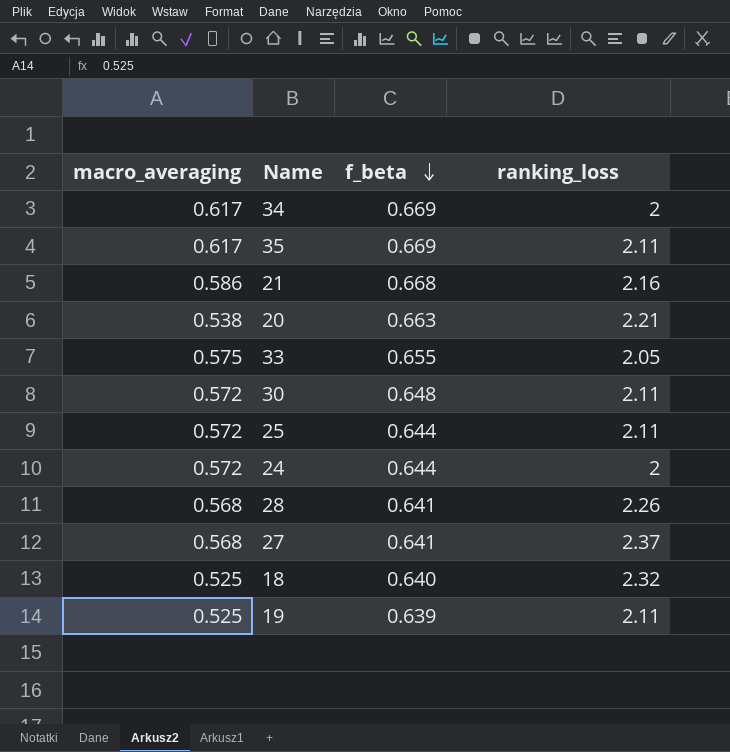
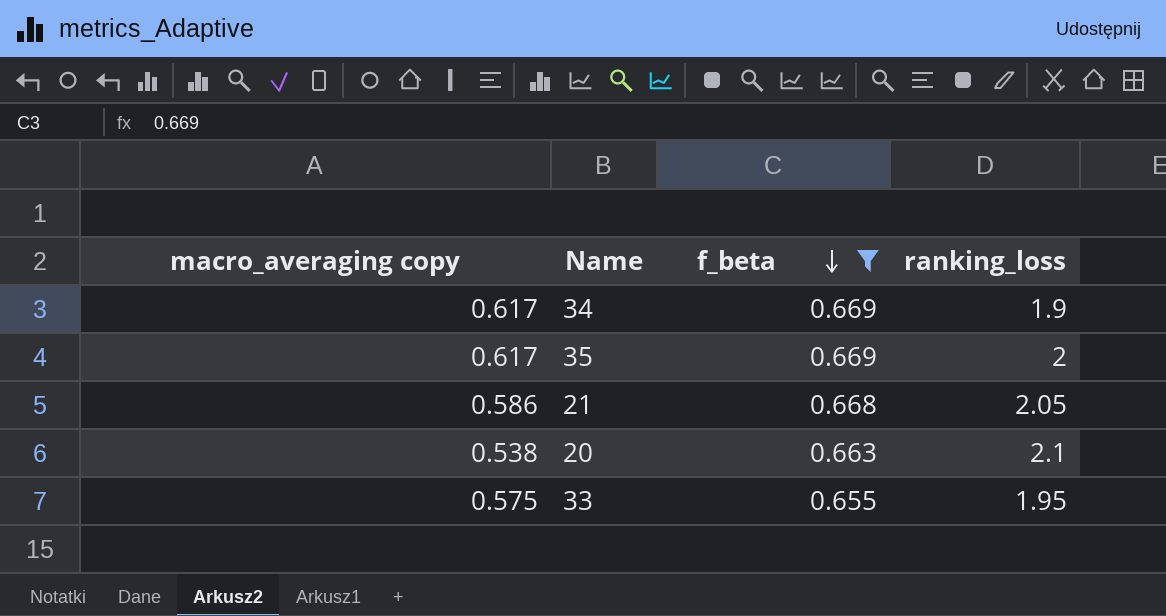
filter: none -> f_beta >= 0.655
column name: macro_averaging -> macro_averaging copy
34 | ranking_loss: 2 -> 1.9
35 | ranking_loss: 2.11 -> 2
21 | ranking_loss: 2.16 -> 2.05
20 | ranking_loss: 2.21 -> 2.1
33 | ranking_loss: 2.05 -> 1.95

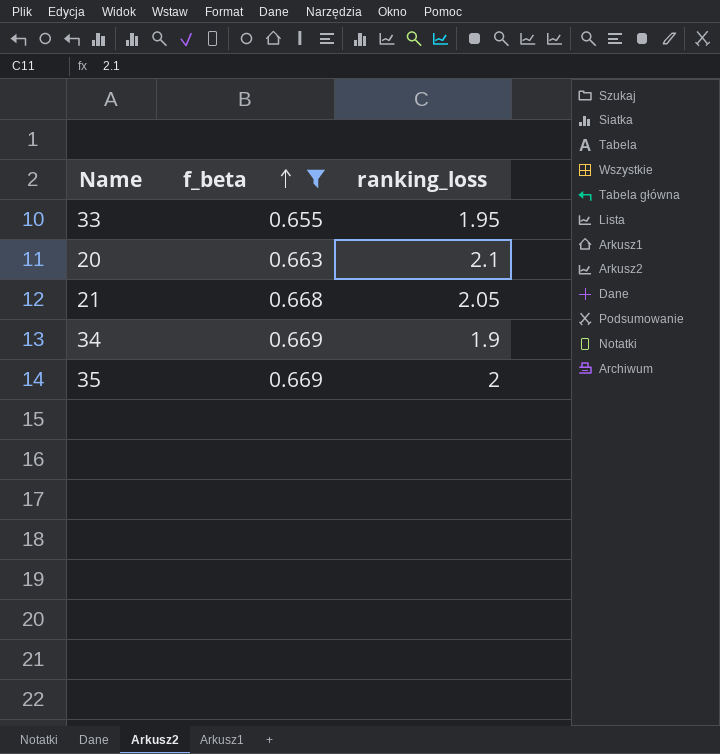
row order: f_beta descending -> f_beta ascending
column macro_averaging copy | position: 1 -> none

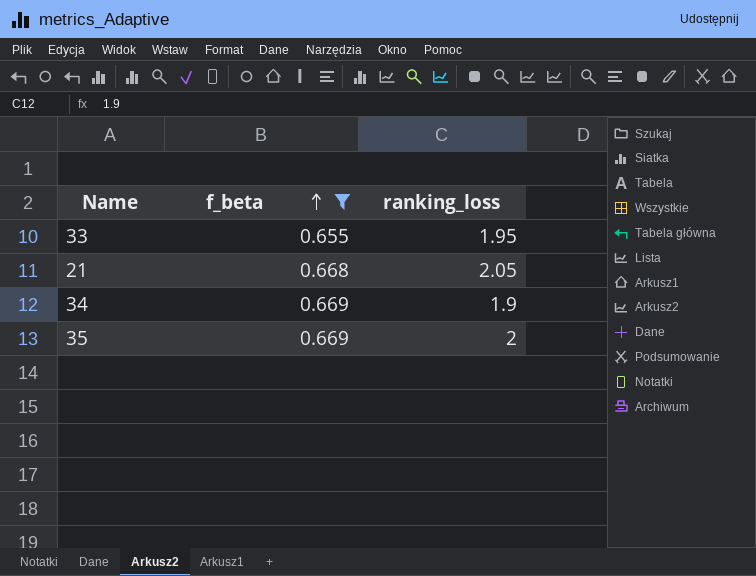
row 20: 0.663 | 2.1 -> none

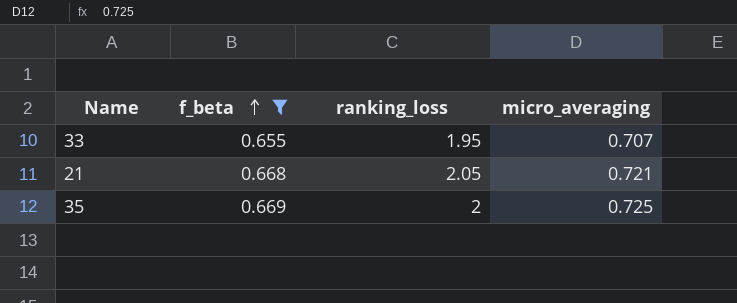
column micro_averaging | position: none -> 4
row 34: 0.669 | 1.9 -> none

